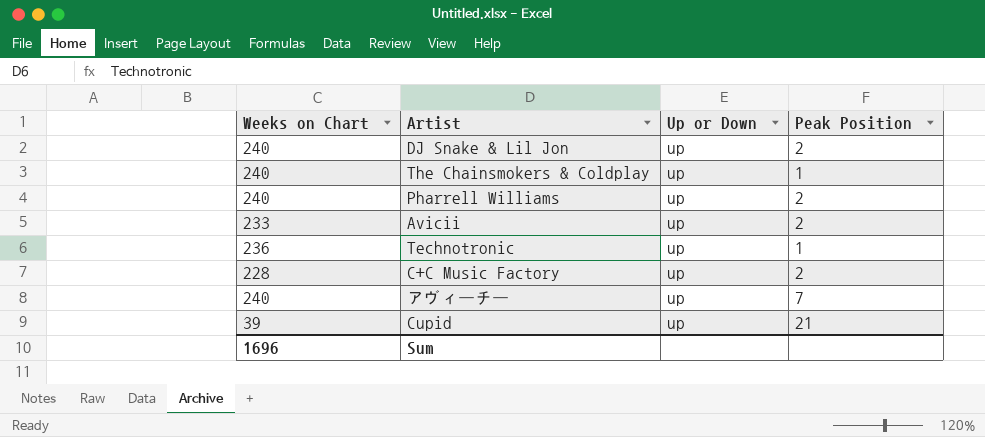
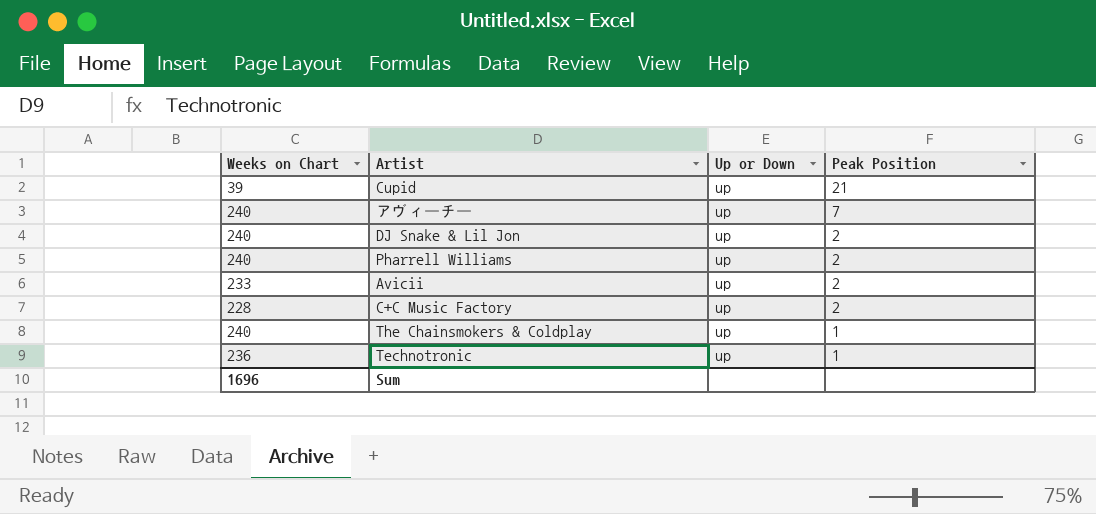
row order: none -> Peak Position descending

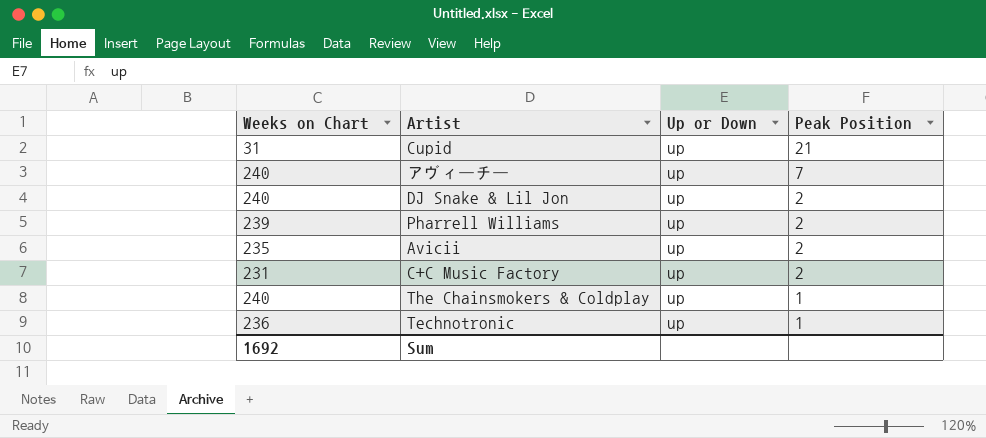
Cupid | Weeks on Chart: 39 -> 31
Pharrell Williams | Weeks on Chart: 240 -> 239
Avicii | Weeks on Chart: 233 -> 235
C+C Music Factory | Weeks on Chart: 228 -> 231
Sum | Weeks on Chart: 1696 -> 1692

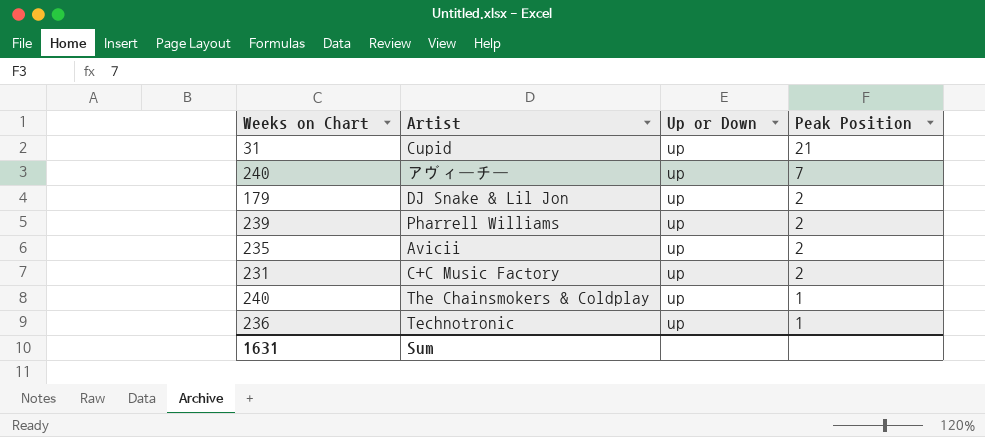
DJ Snake & Lil Jon | Weeks on Chart: 240 -> 179
Sum | Weeks on Chart: 1692 -> 1631

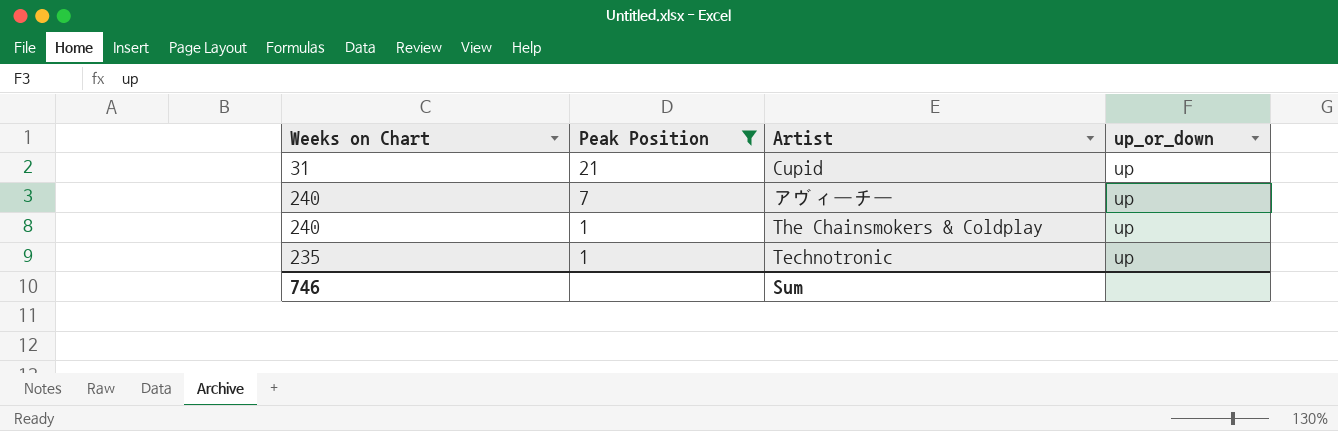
filter: none -> Peak Position != 2
column Peak Position | position: 4 -> 2
column name: Up or Down -> up_or_down
Technotronic | Weeks on Chart: 236 -> 235
Sum | Weeks on Chart: 1631 -> 746

